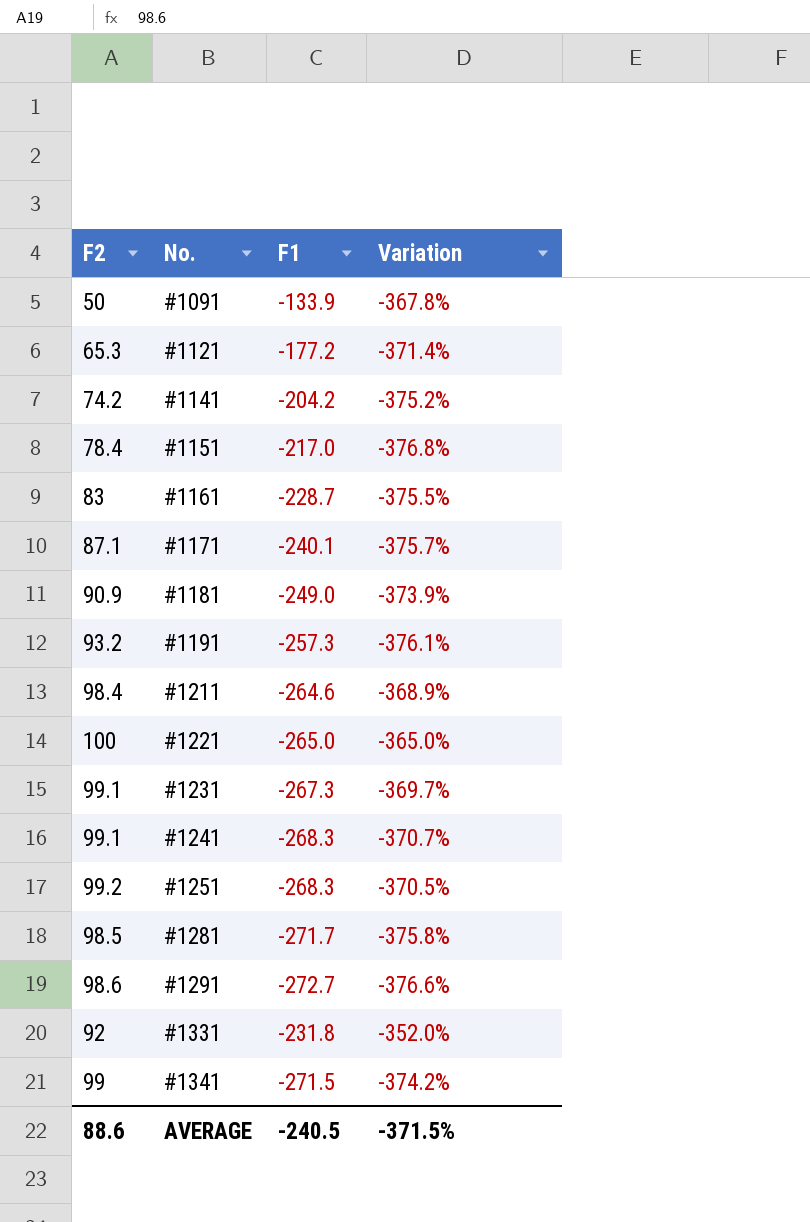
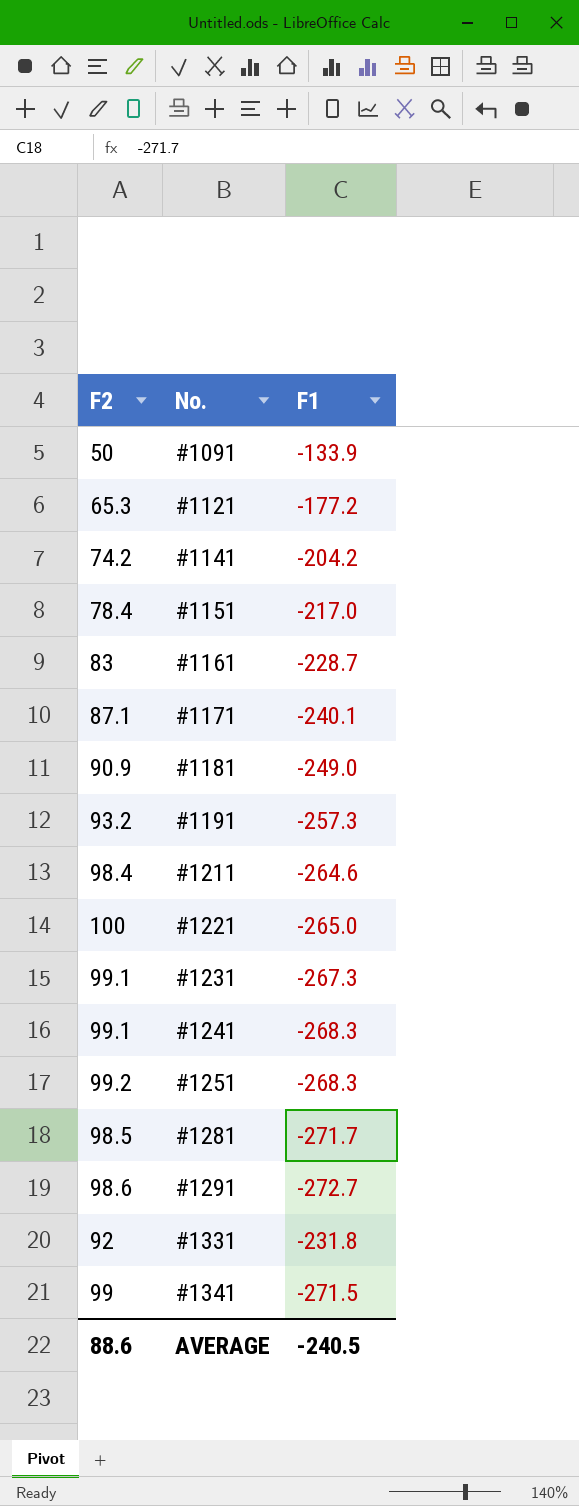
column Variation | formula: ([F1] - [F2]) / [F2] -> none

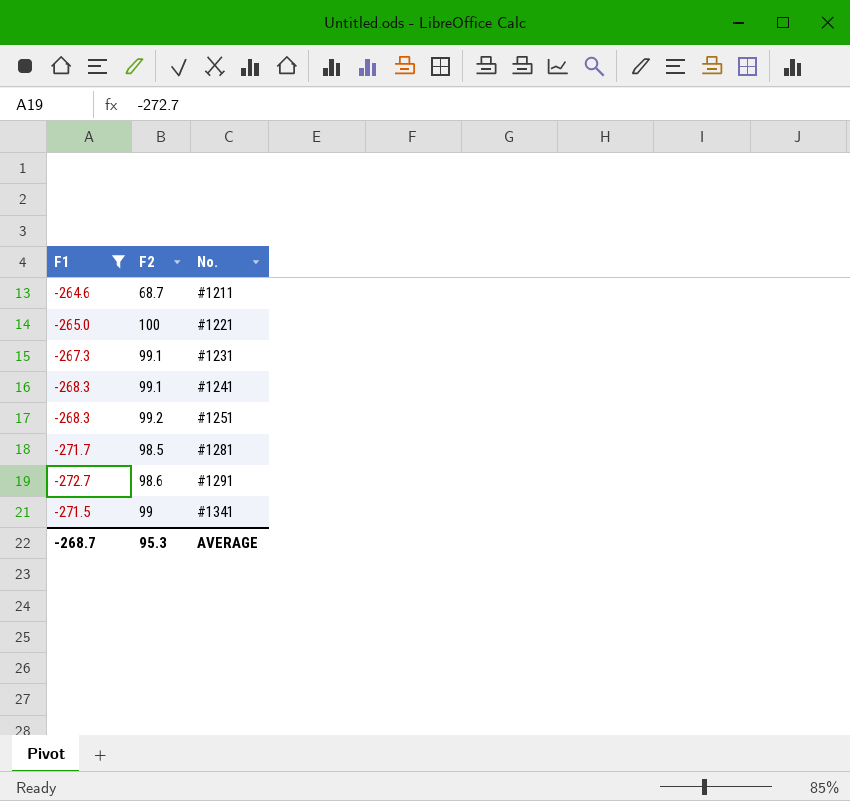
filter: none -> F1 <= -264.6
column F1 | position: 3 -> 1
#1211 | F2: 98.4 -> 68.7
AVERAGE | F1: -240.5 -> -268.7
AVERAGE | F2: 88.6 -> 95.3

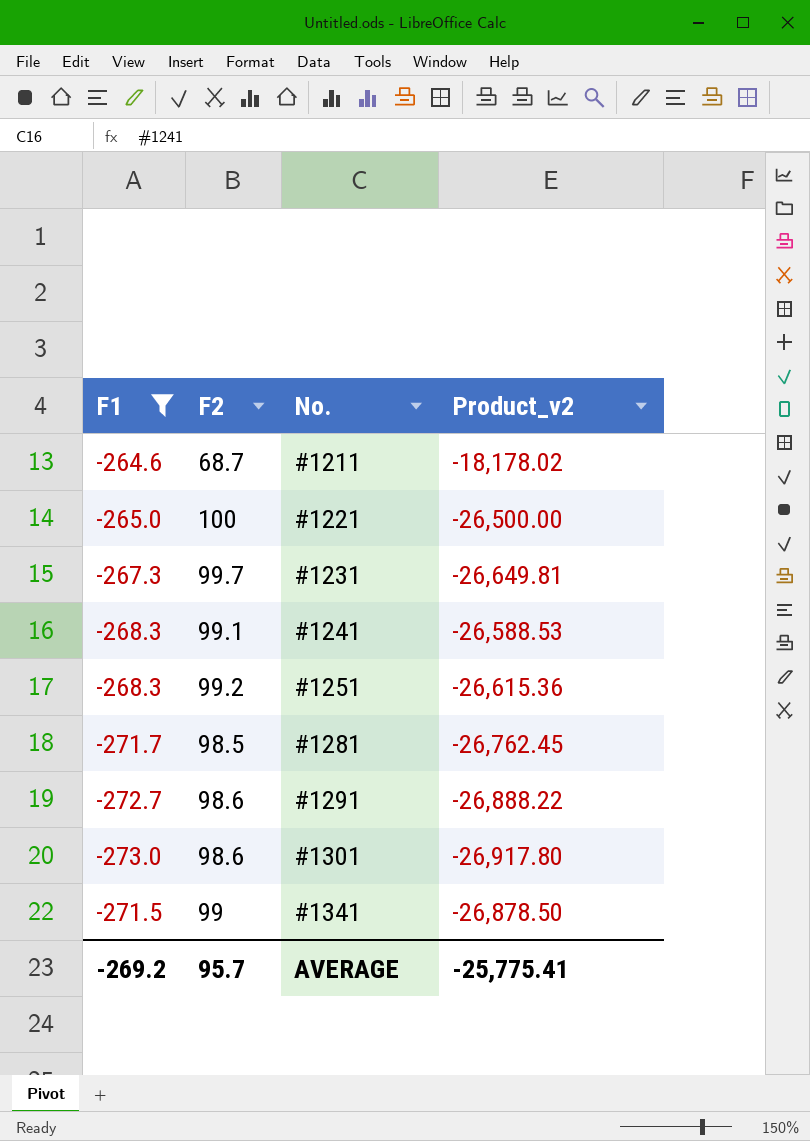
column Product_v2 | formula: none -> [F1] * [F2]
#1231 | F2: 99.1 -> 99.7
row #1301: none -> -273.0 | 98.6 | -26,917.80
AVERAGE | F1: -268.7 -> -269.2
AVERAGE | F2: 95.3 -> 95.7

